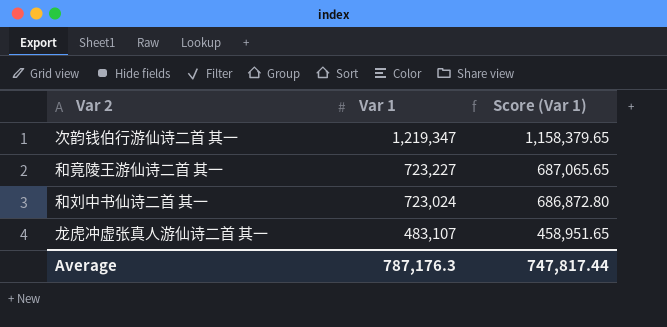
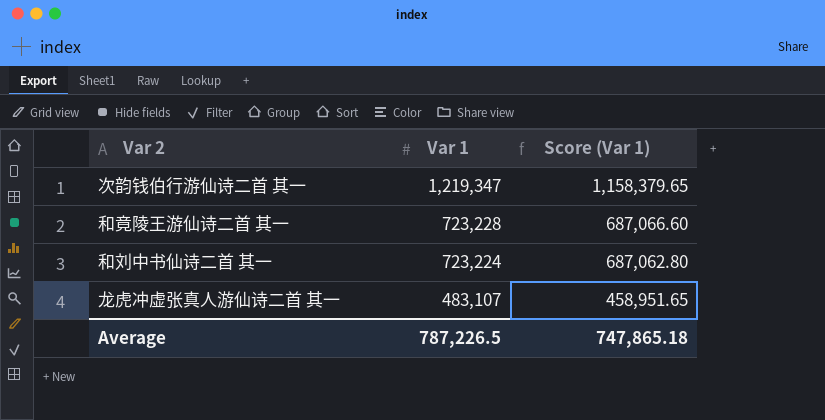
和竟陵王游仙诗二首 其一 | Var 1: 723,227 -> 723,228
和竟陵王游仙诗二首 其一 | Score (Var 1): 687,065.65 -> 687,066.60
和刘中书仙诗二首 其一 | Var 1: 723,024 -> 723,224
和刘中书仙诗二首 其一 | Score (Var 1): 686,872.80 -> 687,062.80
Average | Var 1: 787,176.3 -> 787,226.5
Average | Score (Var 1): 747,817.44 -> 747,865.18

